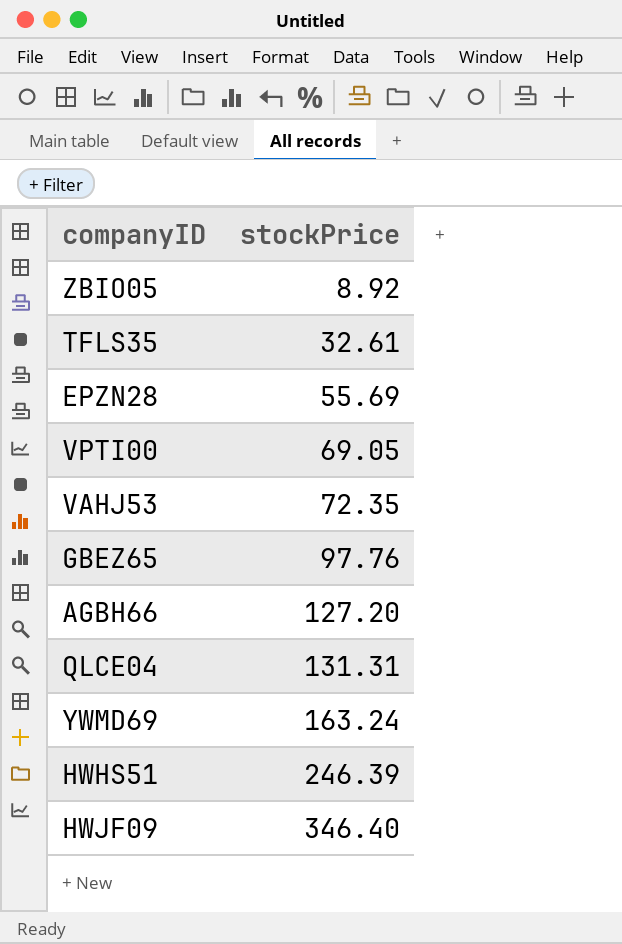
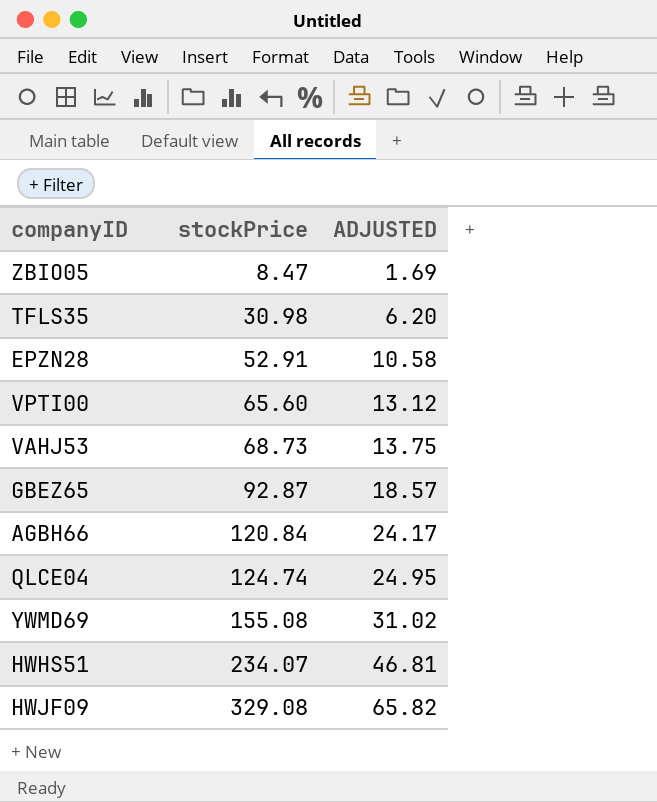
column ADJUSTED | formula: none -> [stockPrice] * 0.2
ZBIO05 | stockPrice: 8.92 -> 8.47
TFLS35 | stockPrice: 32.61 -> 30.98
EPZN28 | stockPrice: 55.69 -> 52.91
VPTI00 | stockPrice: 69.05 -> 65.60
VAHJ53 | stockPrice: 72.35 -> 68.73
GBEZ65 | stockPrice: 97.76 -> 92.87
AGBH66 | stockPrice: 127.20 -> 120.84
QLCE04 | stockPrice: 131.31 -> 124.74
YWMD69 | stockPrice: 163.24 -> 155.08
HWHS51 | stockPrice: 246.39 -> 234.07
HWJF09 | stockPrice: 346.40 -> 329.08

